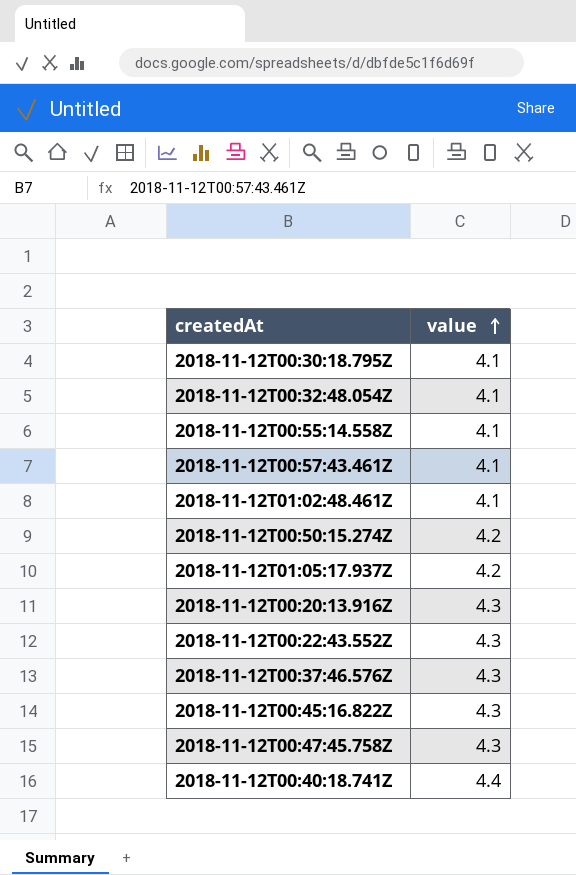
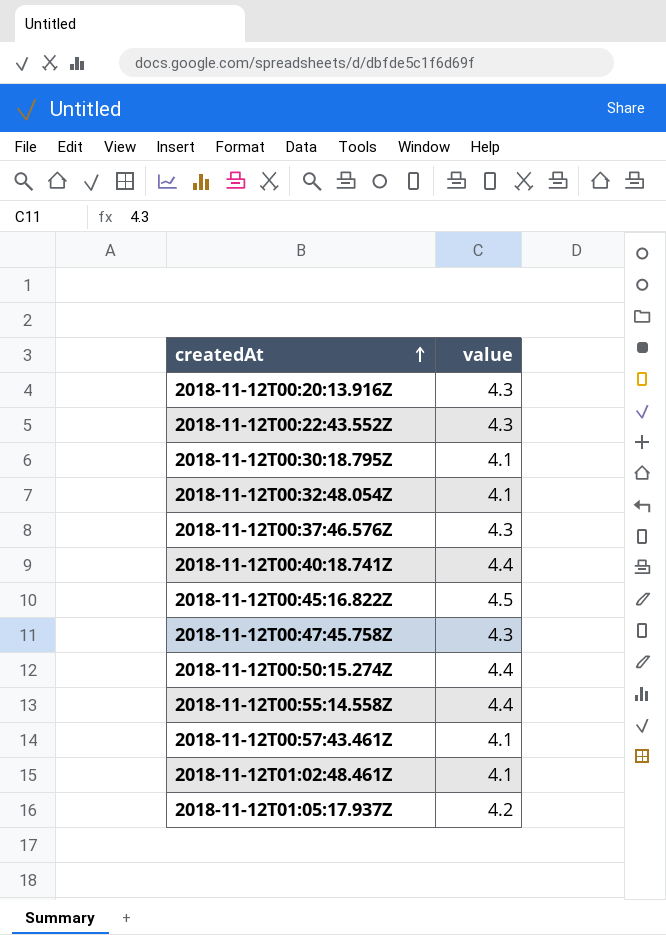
row order: value ascending -> createdAt ascending
2018-11-12T00:45:16.822Z | value: 4.3 -> 4.5
2018-11-12T00:50:15.274Z | value: 4.2 -> 4.4
2018-11-12T00:55:14.558Z | value: 4.1 -> 4.4

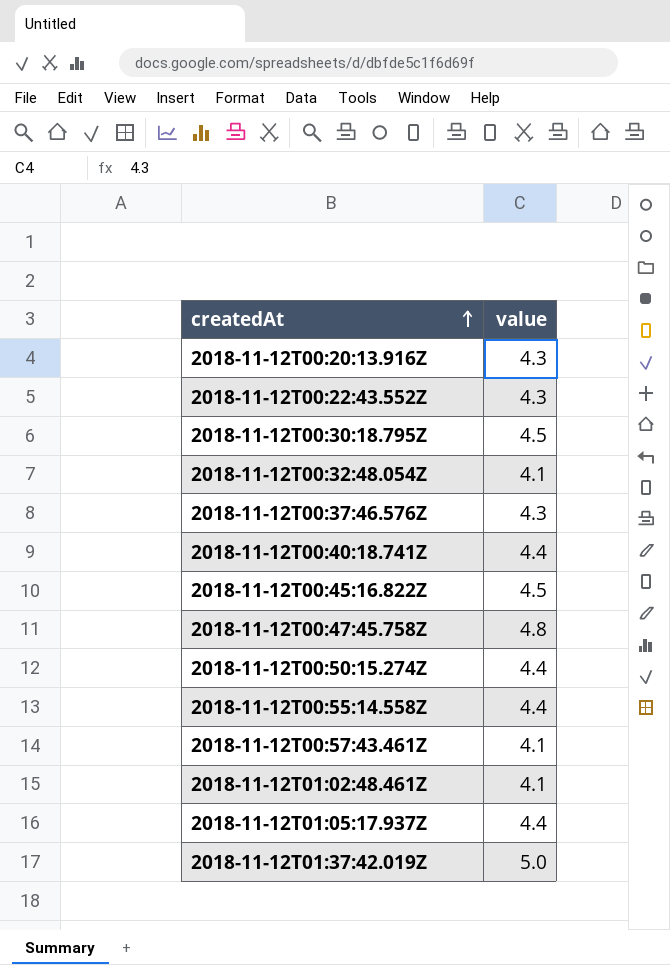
2018-11-12T00:30:18.795Z | value: 4.1 -> 4.5
2018-11-12T00:47:45.758Z | value: 4.3 -> 4.8
2018-11-12T01:05:17.937Z | value: 4.2 -> 4.4
row 2018-11-12T01:37:42.019Z: none -> 5.0

